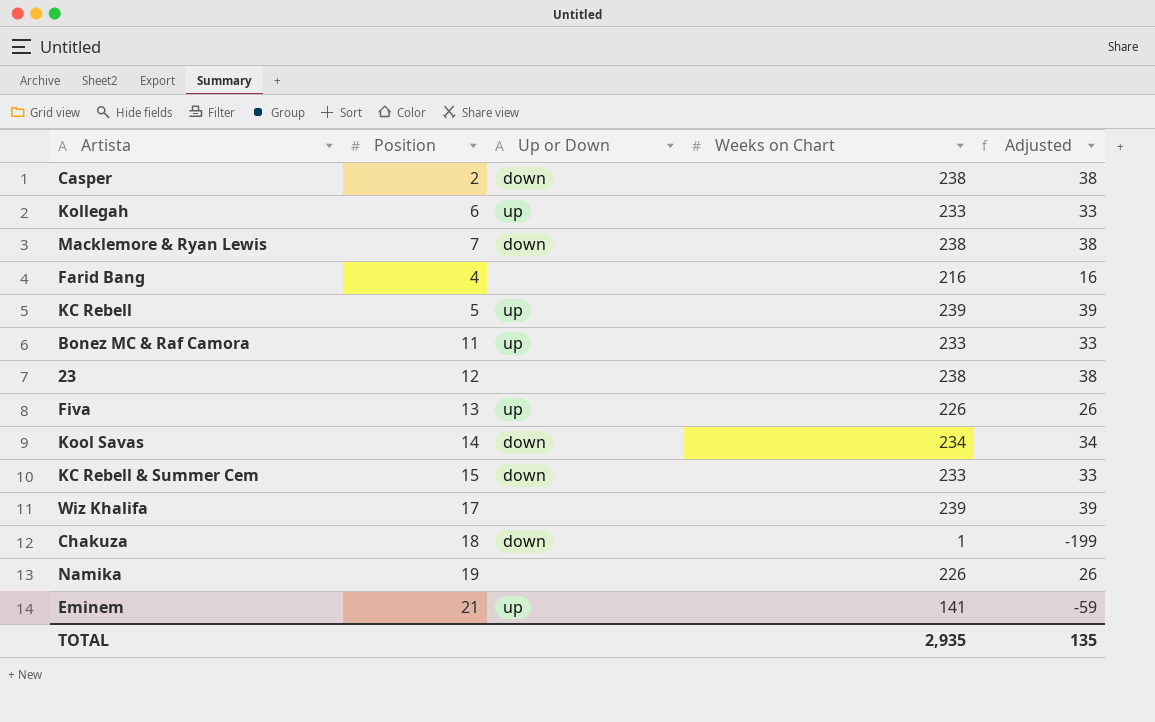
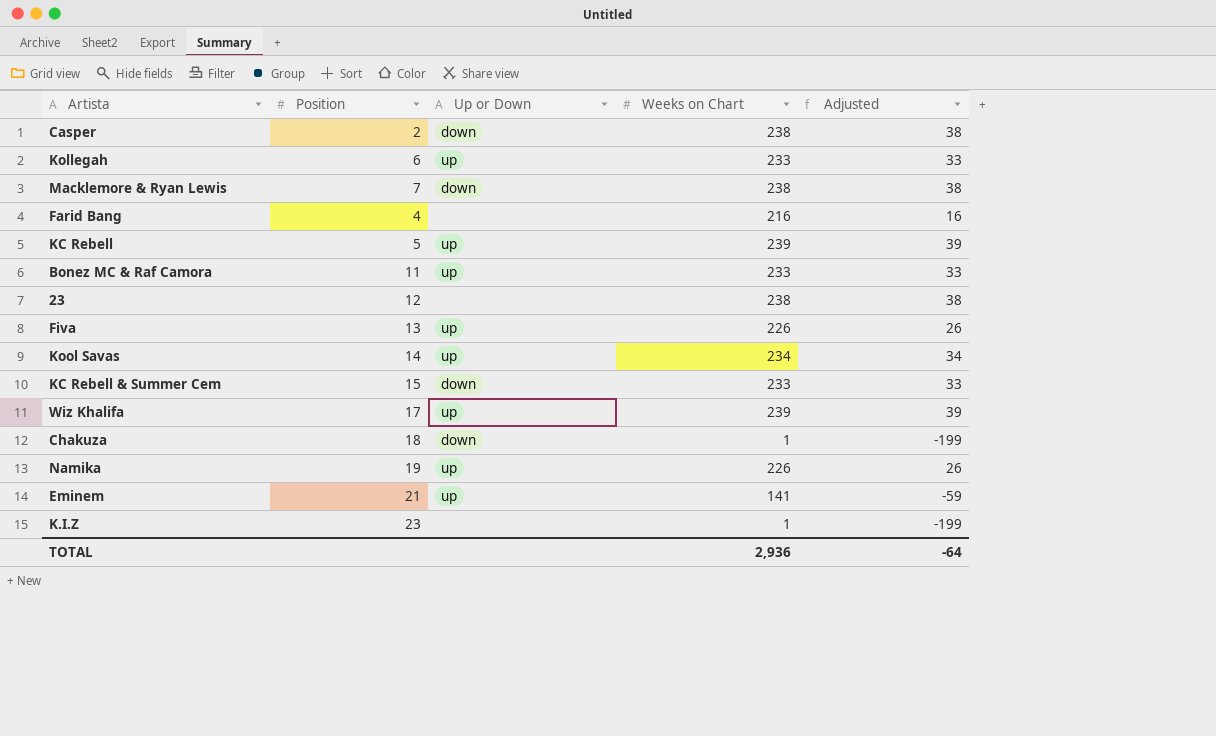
Kool Savas | Up or Down: down -> up
Wiz Khalifa | Up or Down: none -> up
Namika | Up or Down: none -> up
row K.I.Z: none -> 23 | none | 1 | -199
TOTAL | Weeks on Chart: 2,935 -> 2,936
TOTAL | Adjusted: 135 -> -64

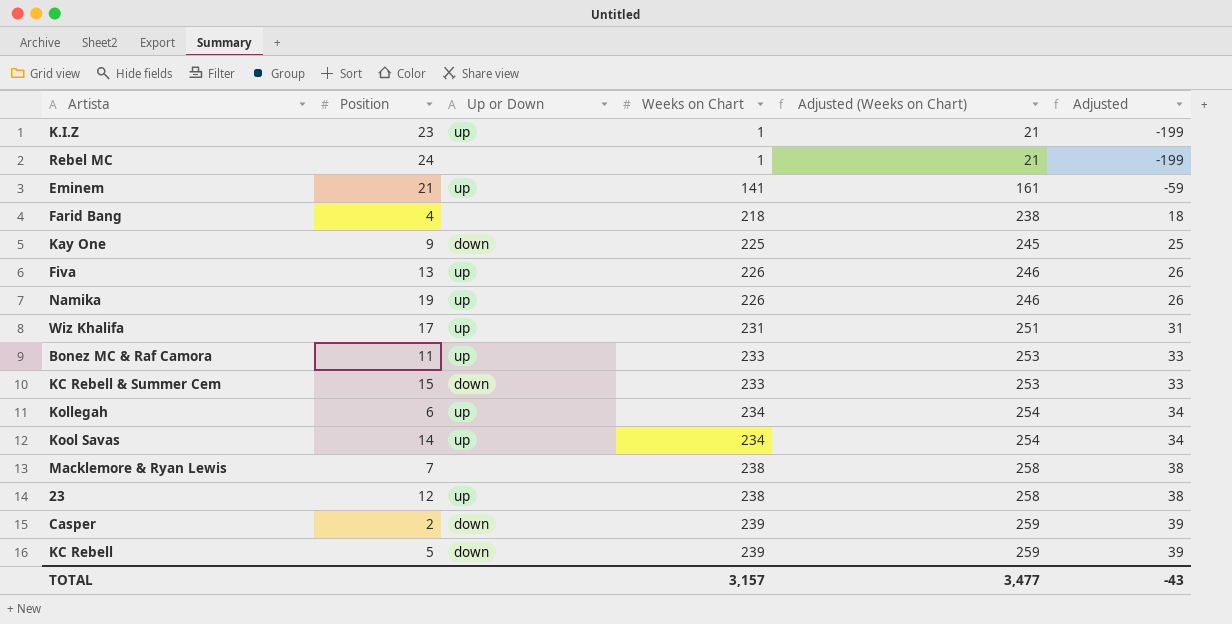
row order: none -> Weeks on Chart ascending
column Adjusted (Weeks on Chart) | formula: none -> [Weeks on Chart] + 20
row Chakuza: 18 | down | 1 | -199 -> none
K.I.Z | Up or Down: none -> up
row Rebel MC: none -> 24 | none | 1 | 21 | -199
Farid Bang | Weeks on Chart: 216 -> 218
Farid Bang | Adjusted: 16 -> 18
row Kay One: none -> 9 | down | 225 | 245 | 25
Wiz Khalifa | Weeks on Chart: 239 -> 231
Wiz Khalifa | Adjusted: 39 -> 31
Kollegah | Weeks on Chart: 233 -> 234
Kollegah | Adjusted: 33 -> 34
Macklemore & Ryan Lewis | Up or Down: down -> none
23 | Up or Down: none -> up
Casper | Weeks on Chart: 238 -> 239
Casper | Adjusted: 38 -> 39
KC Rebell | Up or Down: up -> down
TOTAL | Weeks on Chart: 2,936 -> 3,157
TOTAL | Adjusted: -64 -> -43

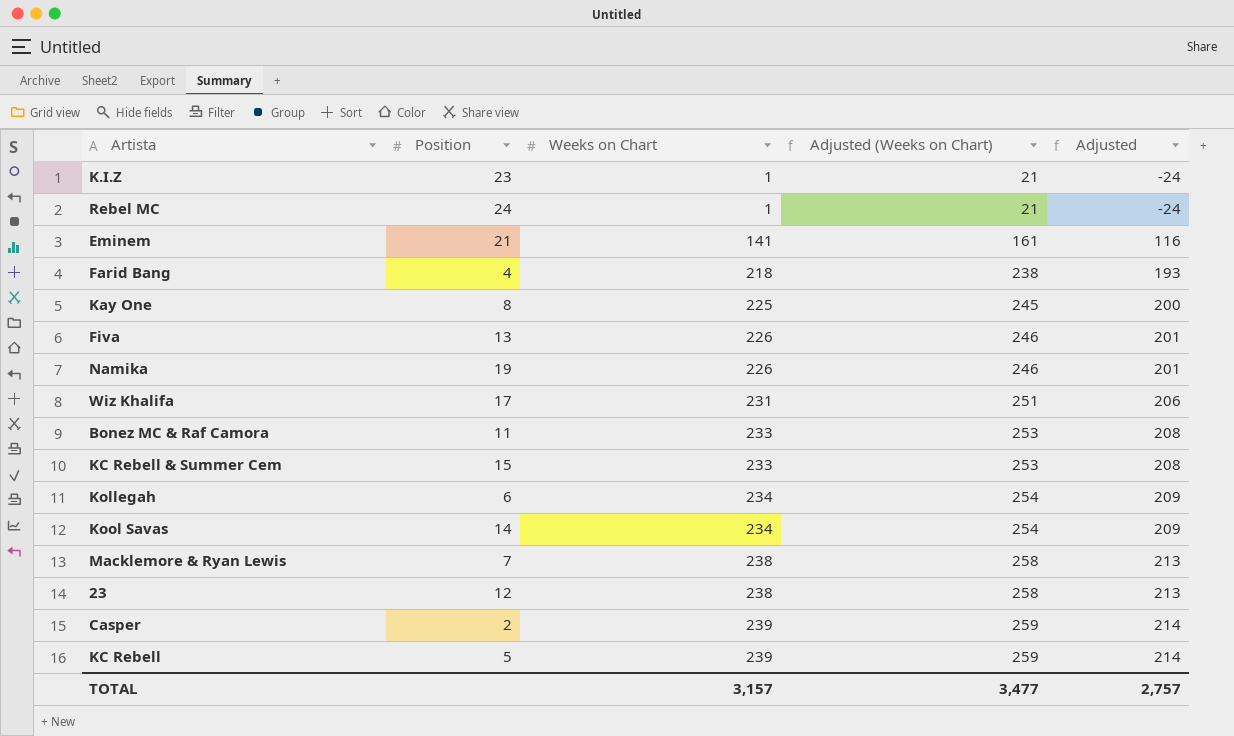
column Up or Down | position: 3 -> none
column Adjusted | formula: [Weeks on Chart] - 200 -> [Weeks on Chart] - 25
Kay One | Position: 9 -> 8
TOTAL | Adjusted: -43 -> 2,757

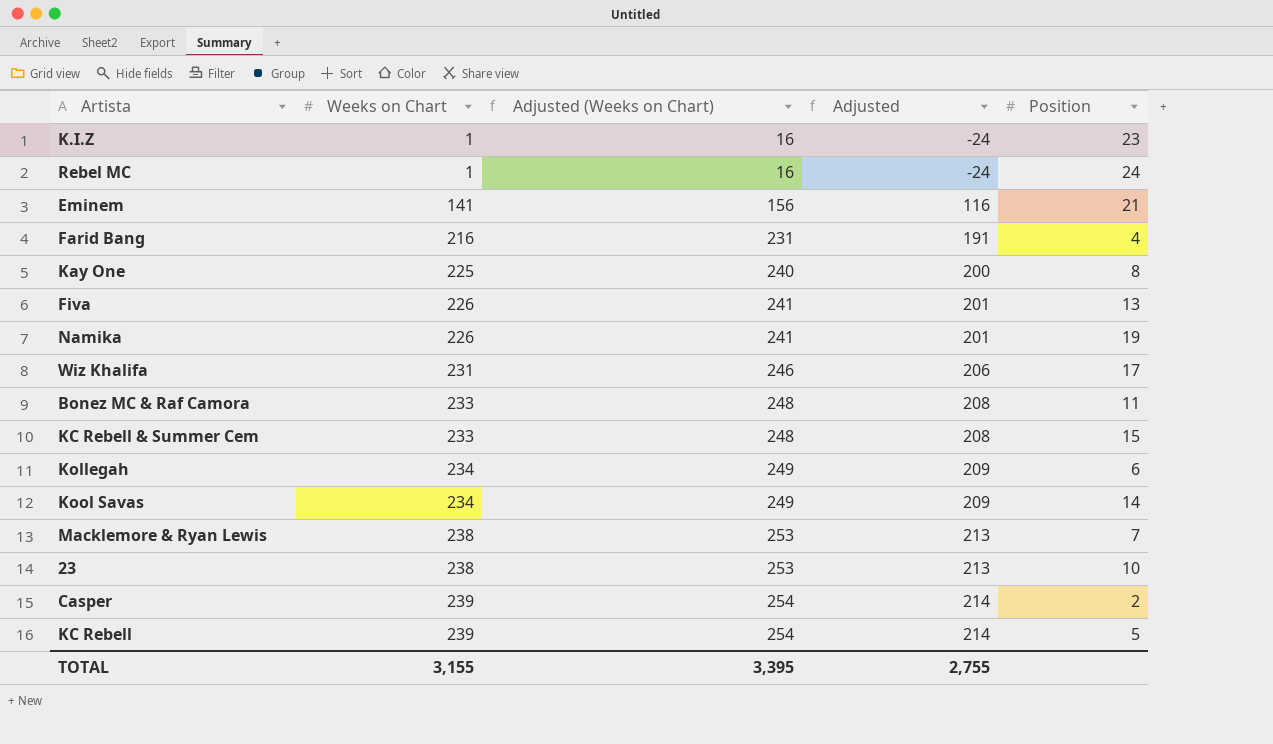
column Adjusted (Weeks on Chart) | formula: [Weeks on Chart] + 20 -> [Weeks on Chart] + 15
column Position | position: 2 -> 5
Farid Bang | Weeks on Chart: 218 -> 216
Farid Bang | Adjusted: 193 -> 191
23 | Position: 12 -> 10
TOTAL | Weeks on Chart: 3,157 -> 3,155
TOTAL | Adjusted (Weeks on Chart): 3,477 -> 3,395
TOTAL | Adjusted: 2,757 -> 2,755

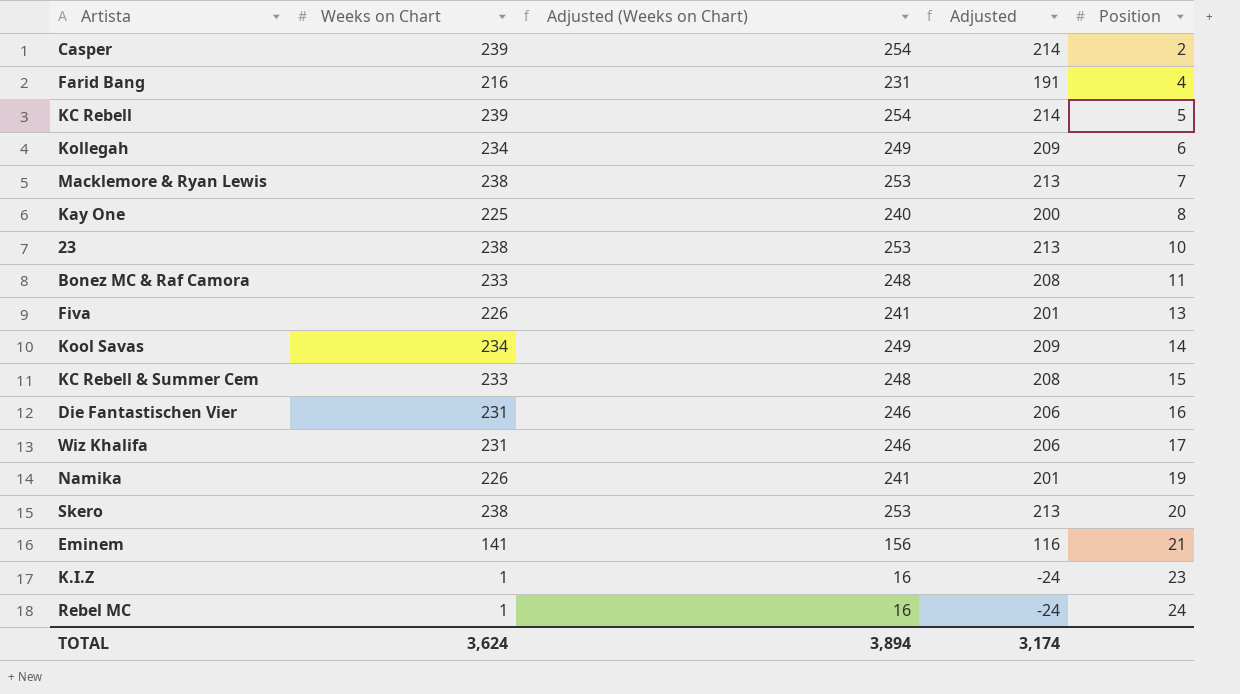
row order: Weeks on Chart ascending -> Position ascending
row Die Fantastischen Vier: none -> 231 | 246 | 206 | 16
row Skero: none -> 238 | 253 | 213 | 20
TOTAL | Weeks on Chart: 3,155 -> 3,624
TOTAL | Adjusted (Weeks on Chart): 3,395 -> 3,894
TOTAL | Adjusted: 2,755 -> 3,174

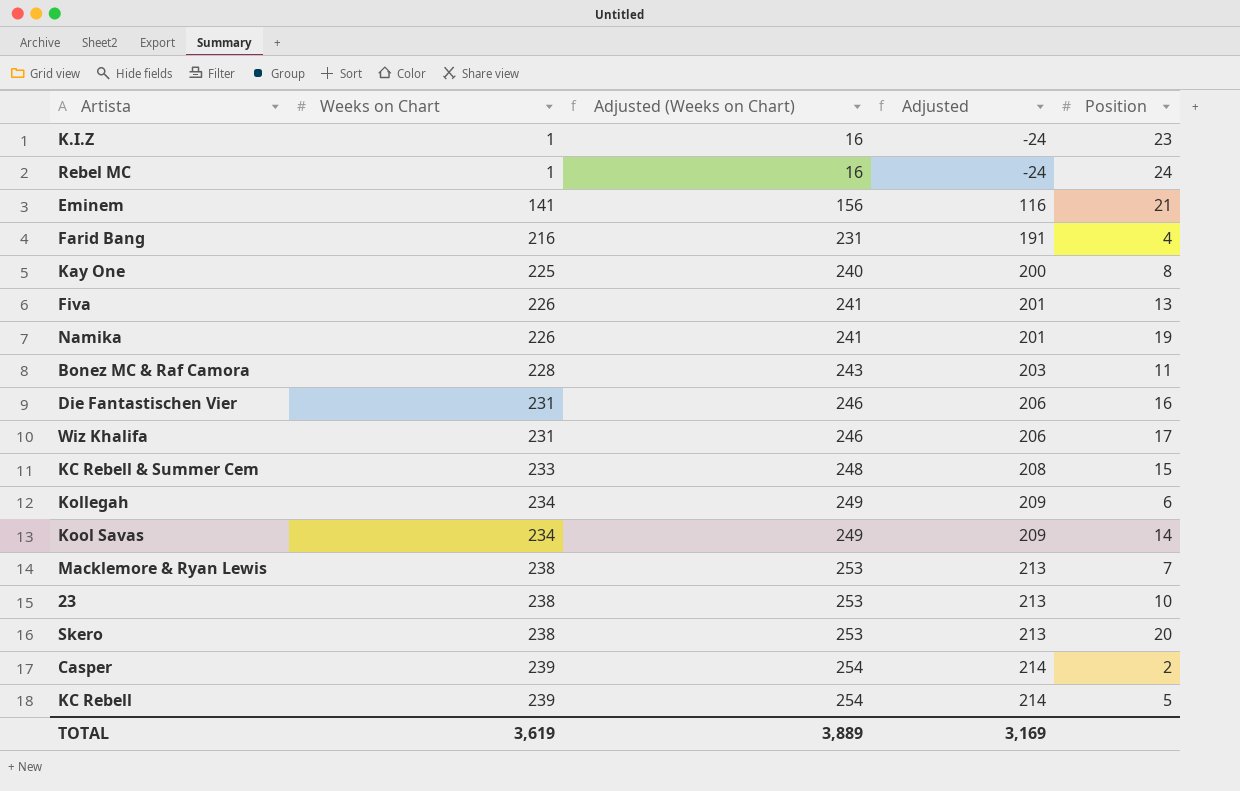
row order: Position ascending -> Weeks on Chart ascending
Bonez MC & Raf Camora | Weeks on Chart: 233 -> 228
Bonez MC & Raf Camora | Adjusted (Weeks on Chart): 248 -> 243
Bonez MC & Raf Camora | Adjusted: 208 -> 203
TOTAL | Weeks on Chart: 3,624 -> 3,619
TOTAL | Adjusted (Weeks on Chart): 3,894 -> 3,889
TOTAL | Adjusted: 3,174 -> 3,169

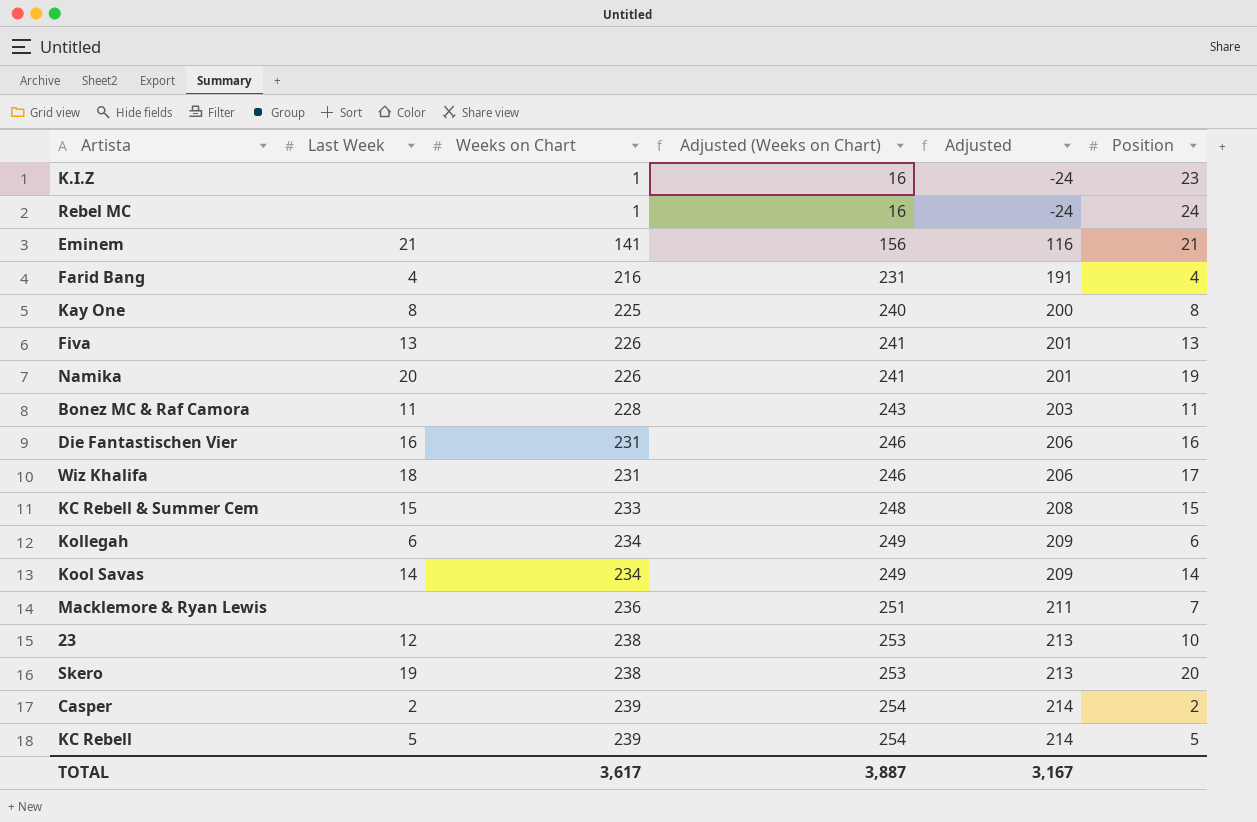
column Last Week | position: none -> 2
Macklemore & Ryan Lewis | Weeks on Chart: 238 -> 236
Macklemore & Ryan Lewis | Adjusted (Weeks on Chart): 253 -> 251
Macklemore & Ryan Lewis | Adjusted: 213 -> 211
TOTAL | Weeks on Chart: 3,619 -> 3,617
TOTAL | Adjusted (Weeks on Chart): 3,889 -> 3,887
TOTAL | Adjusted: 3,169 -> 3,167

